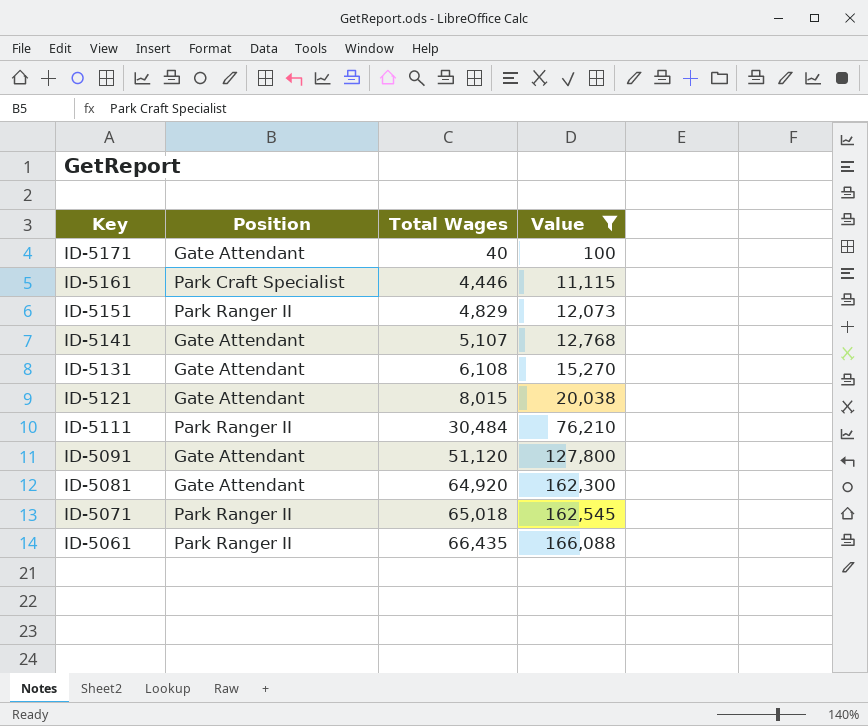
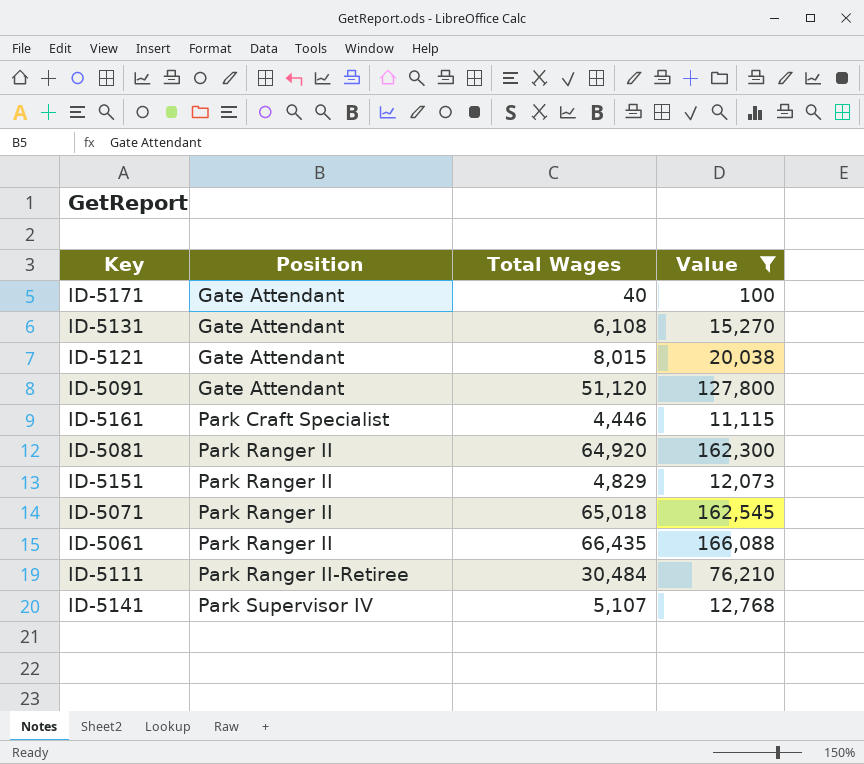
row order: Key descending -> Position ascending
ID-5081 | Position: Gate Attendant -> Park Ranger II
ID-5111 | Position: Park Ranger II -> Park Ranger II-Retiree
ID-5141 | Position: Gate Attendant -> Park Supervisor IV

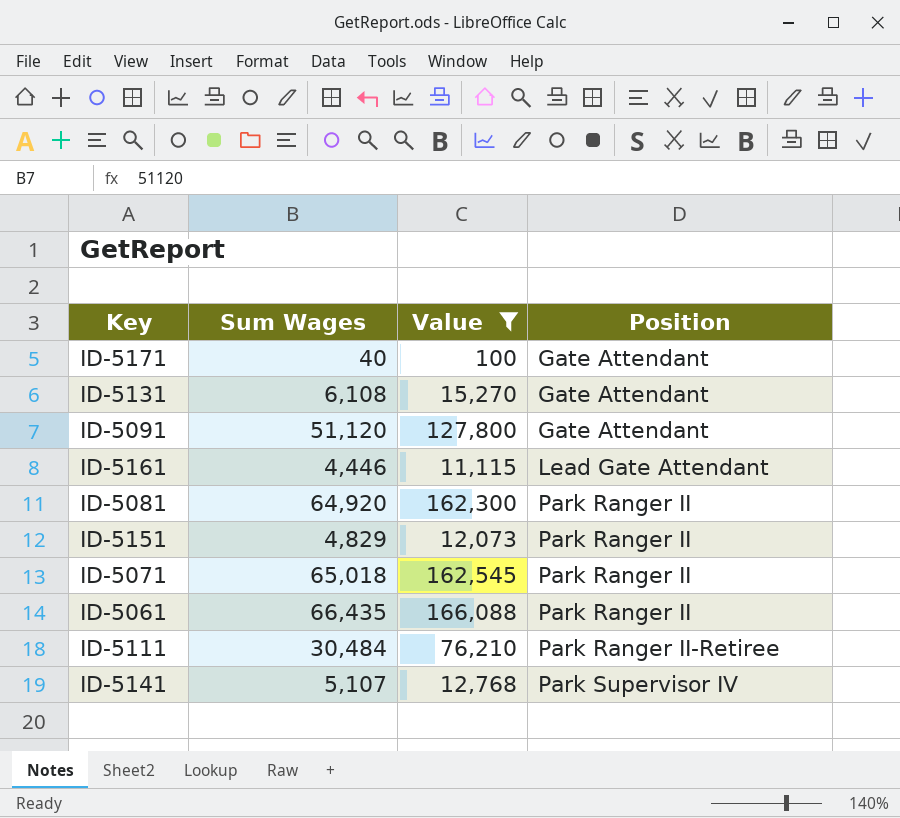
column name: Total Wages -> Sum Wages
column Position | position: 2 -> 4
row ID-5121: Gate Attendant | 8,015 | 20,038 -> none
ID-5161 | Position: Park Craft Specialist -> Lead Gate Attendant

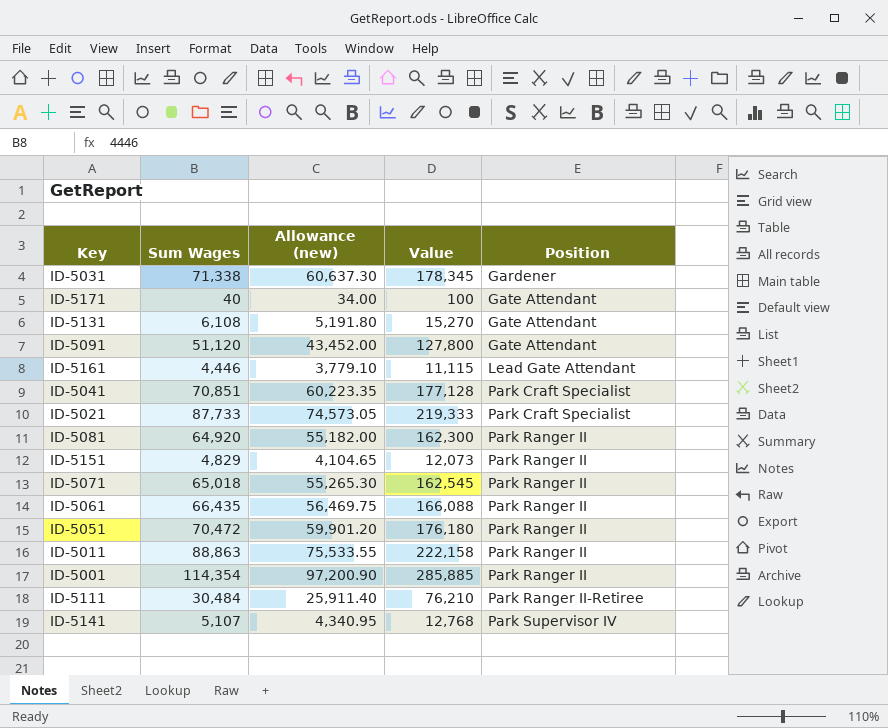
filter: Value <= 166,088 -> none
column Allowance (new) | formula: none -> [Sum Wages] * 0.85

